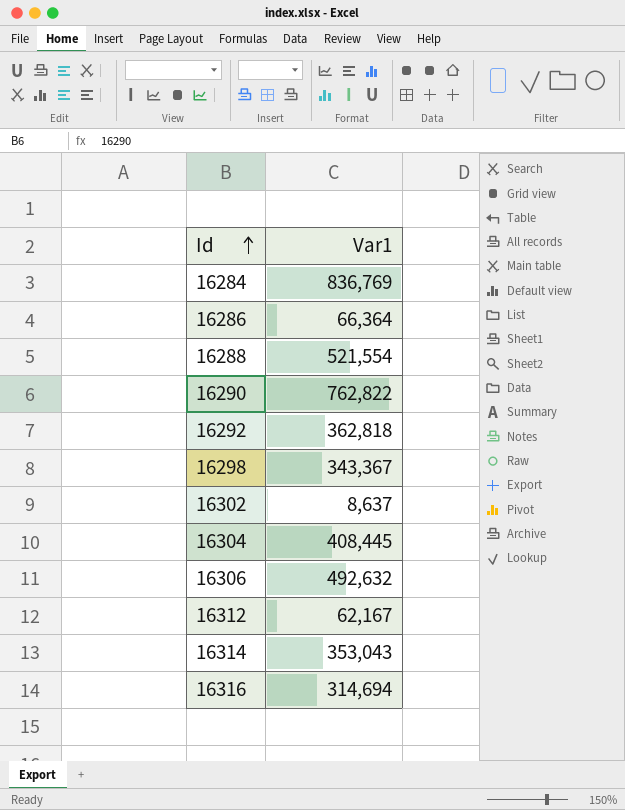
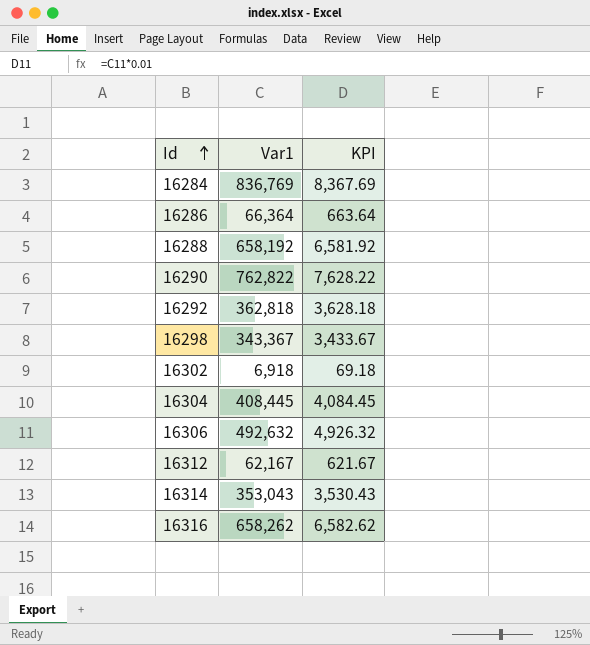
column KPI | formula: none -> [Var1] * 0.01
16288 | Var1: 521,554 -> 658,192
16302 | Var1: 8,637 -> 6,918
16316 | Var1: 314,694 -> 658,262

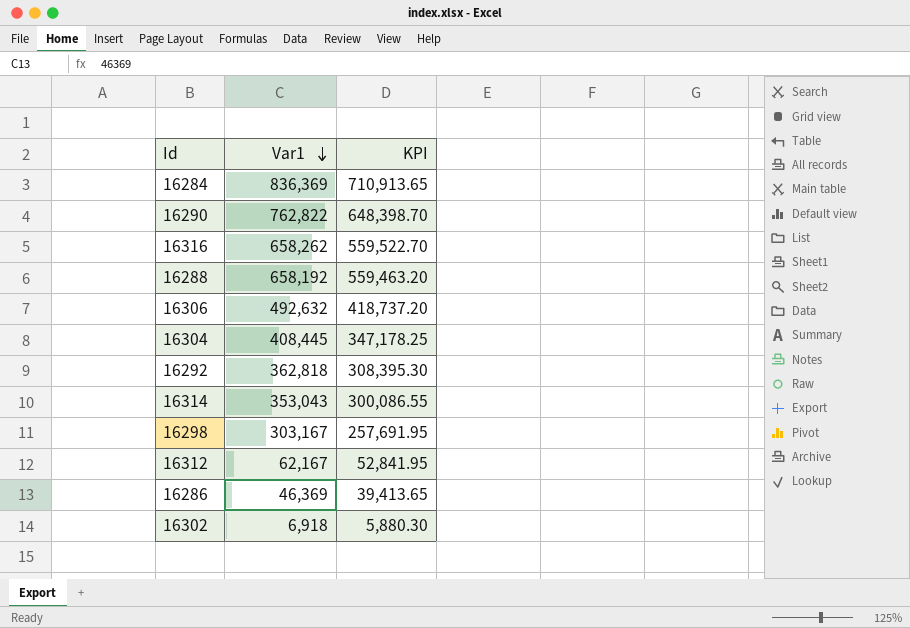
row order: Id ascending -> Var1 descending
column KPI | formula: [Var1] * 0.01 -> [Var1] * 0.85
16284 | Var1: 836,769 -> 836,369
16298 | Var1: 343,367 -> 303,167
16286 | Var1: 66,364 -> 46,369

